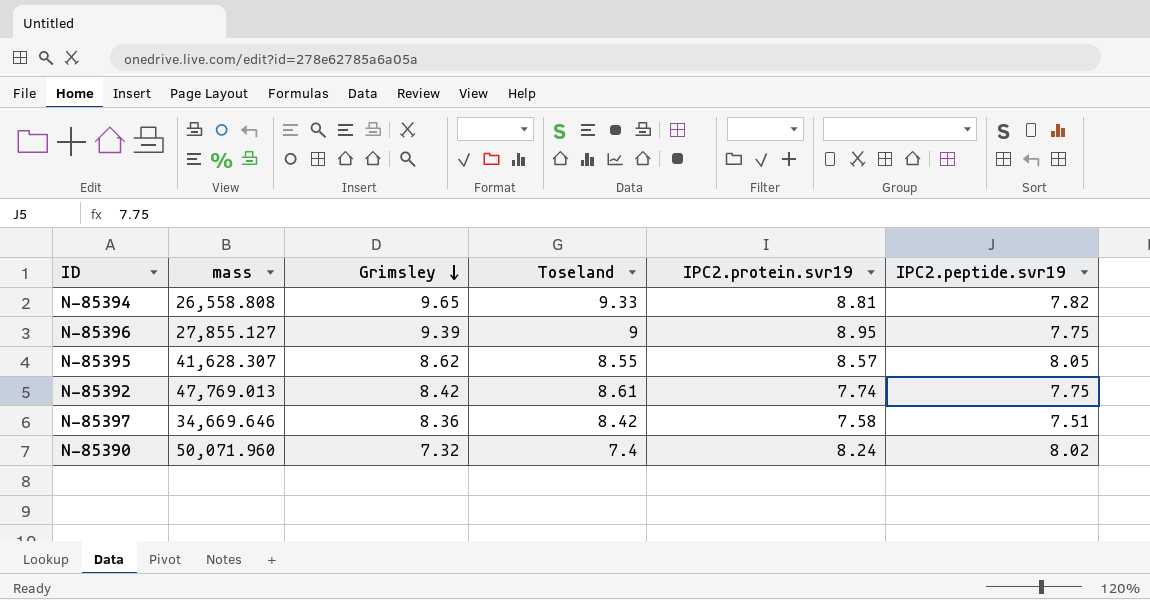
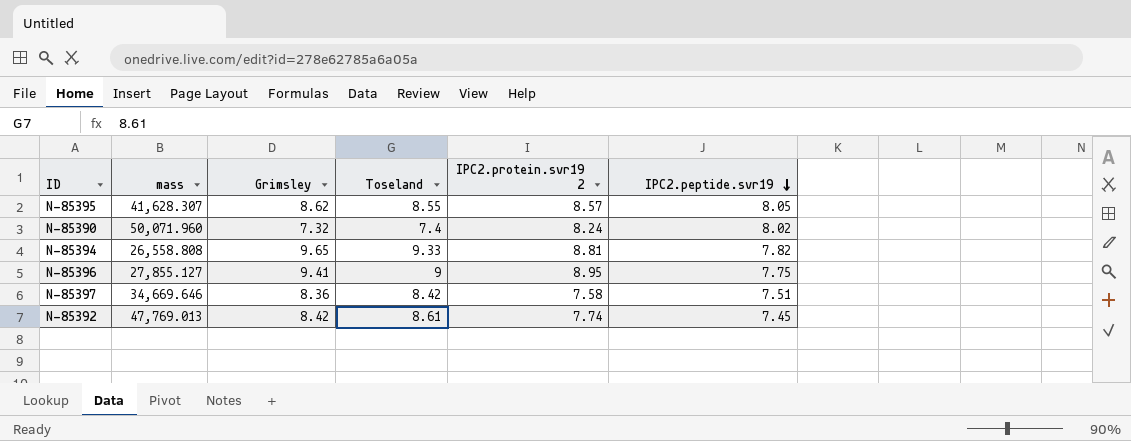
row order: Grimsley descending -> IPC2.peptide.svr19 descending
column name: IPC2.protein.svr19 -> IPC2.protein.svr19 2
N-85396 | Grimsley: 9.39 -> 9.41
N-85392 | IPC2.peptide.svr19: 7.75 -> 7.45

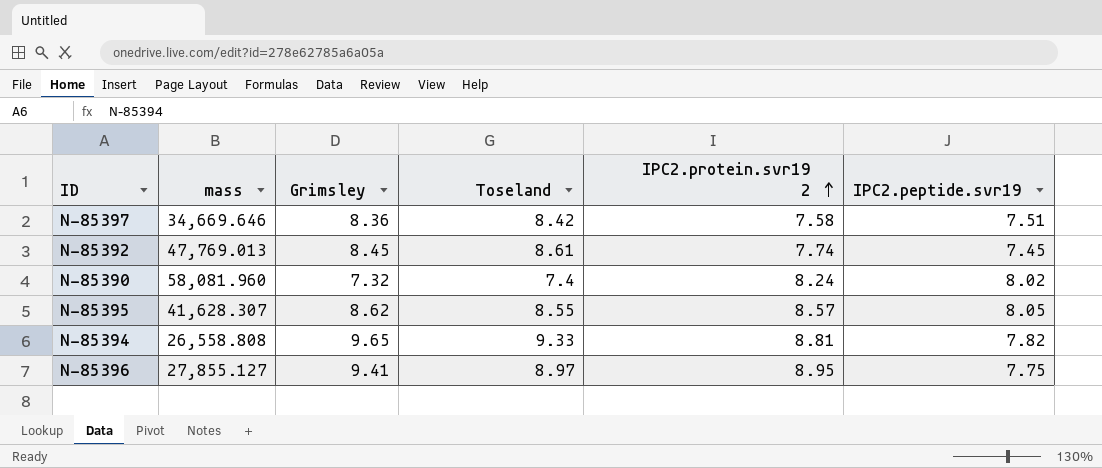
row order: IPC2.peptide.svr19 descending -> IPC2.protein.svr19 2 ascending
N-85392 | Grimsley: 8.42 -> 8.45
N-85390 | mass: 50,071.960 -> 58,081.960
N-85396 | Toseland: 9 -> 8.97

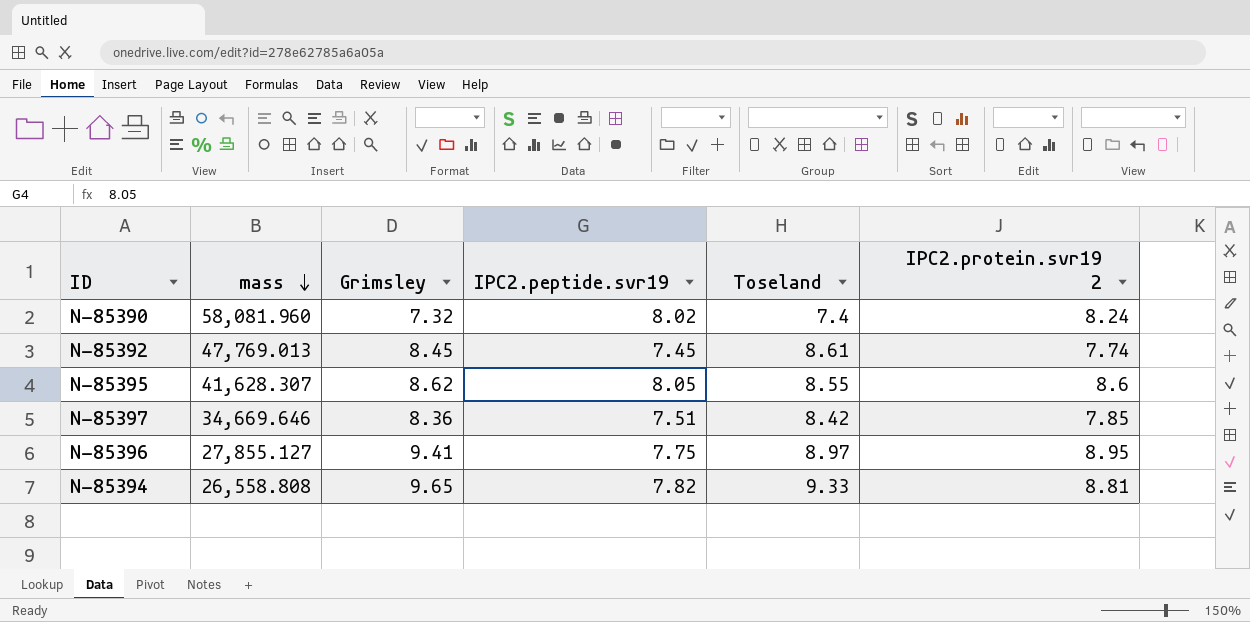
row order: IPC2.protein.svr19 2 ascending -> mass descending
column IPC2.peptide.svr19 | position: 6 -> 4
N-85395 | IPC2.protein.svr19 2: 8.57 -> 8.6
N-85397 | IPC2.protein.svr19 2: 7.58 -> 7.85

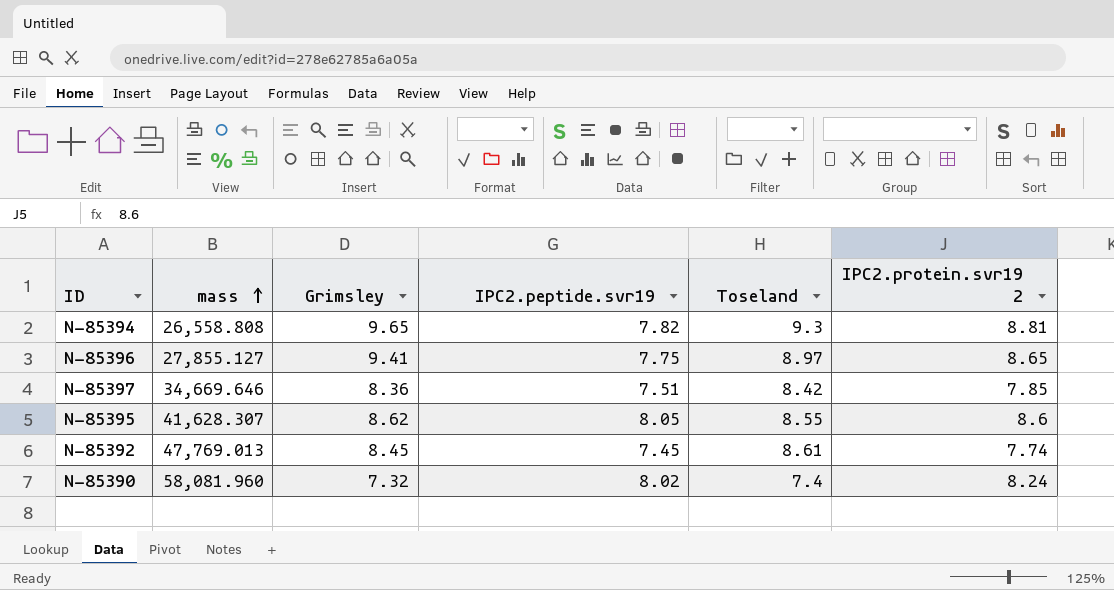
row order: mass descending -> mass ascending
N-85394 | Toseland: 9.33 -> 9.3
N-85396 | IPC2.protein.svr19 2: 8.95 -> 8.65

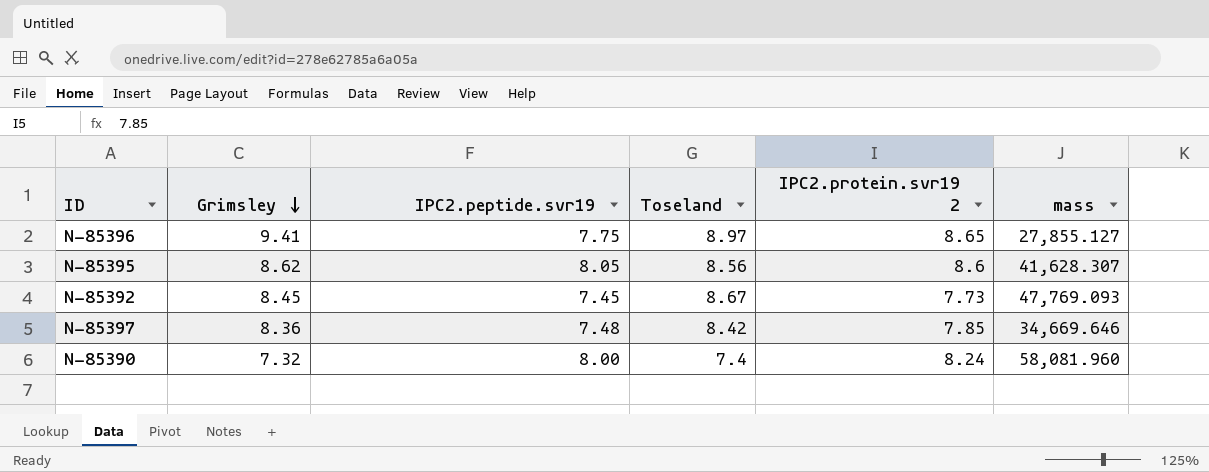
row order: mass ascending -> Grimsley descending
column mass | position: 2 -> 6
row N-85394: 26,558.808 | 9.65 | 7.82 | 9.3 | 8.81 -> none
N-85395 | Toseland: 8.55 -> 8.56
N-85392 | Toseland: 8.61 -> 8.67
N-85392 | IPC2.protein.svr19 2: 7.74 -> 7.73
N-85392 | mass: 47,769.013 -> 47,769.093
N-85397 | IPC2.peptide.svr19: 7.51 -> 7.48
N-85390 | IPC2.peptide.svr19: 8.02 -> 8.00

